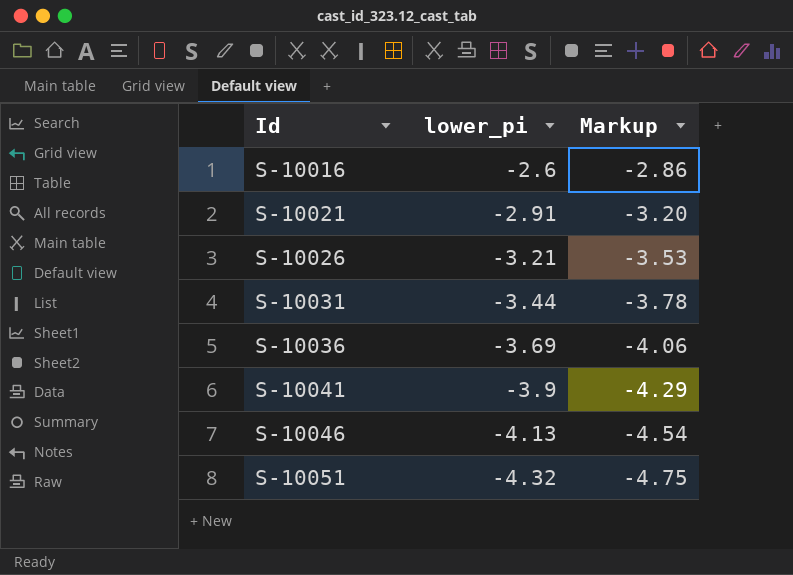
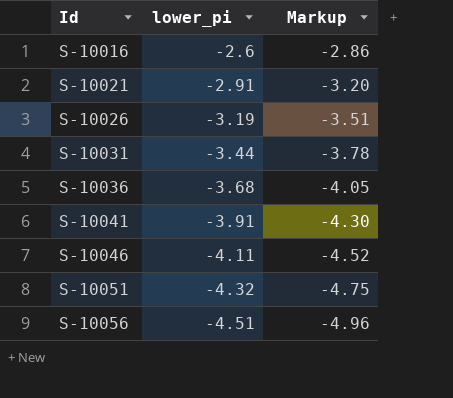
S-10026 | lower_pi: -3.21 -> -3.19
S-10026 | Markup: -3.53 -> -3.51
S-10036 | lower_pi: -3.69 -> -3.68
S-10036 | Markup: -4.06 -> -4.05
S-10041 | lower_pi: -3.9 -> -3.91
S-10041 | Markup: -4.29 -> -4.30
S-10046 | lower_pi: -4.13 -> -4.11
S-10046 | Markup: -4.54 -> -4.52
row S-10056: none -> -4.51 | -4.96

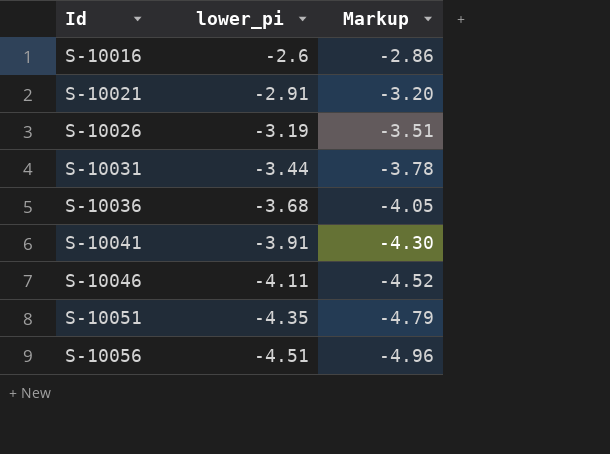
S-10051 | lower_pi: -4.32 -> -4.35
S-10051 | Markup: -4.75 -> -4.79

